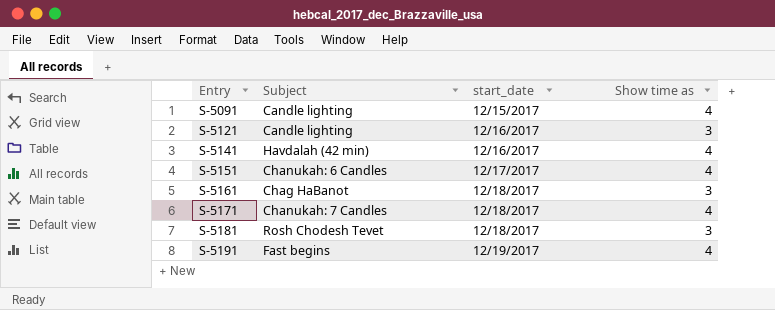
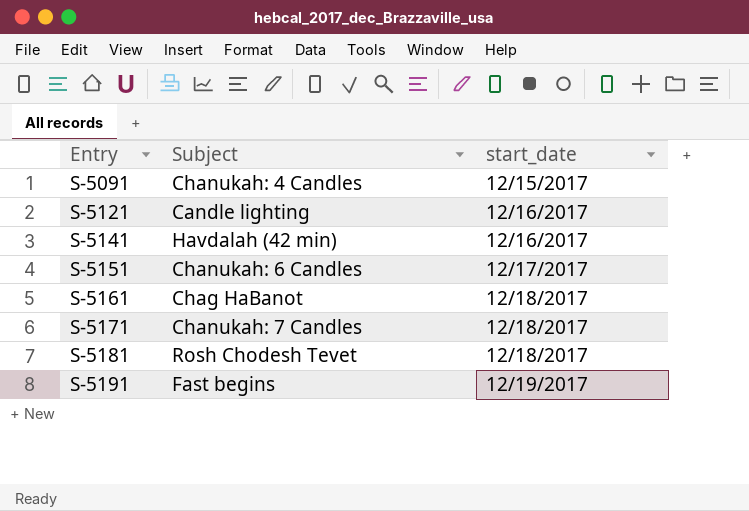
column Show time as | position: 4 -> none
S-5091 | Subject: Candle lighting -> Chanukah: 4 Candles

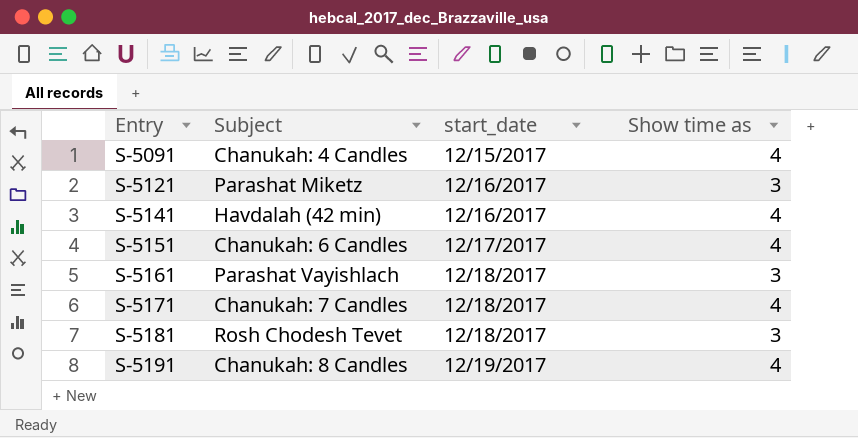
column Show time as | position: none -> 4
S-5121 | Subject: Candle lighting -> Parashat Miketz
S-5161 | Subject: Chag HaBanot -> Parashat Vayishlach
S-5191 | Subject: Fast begins -> Chanukah: 8 Candles

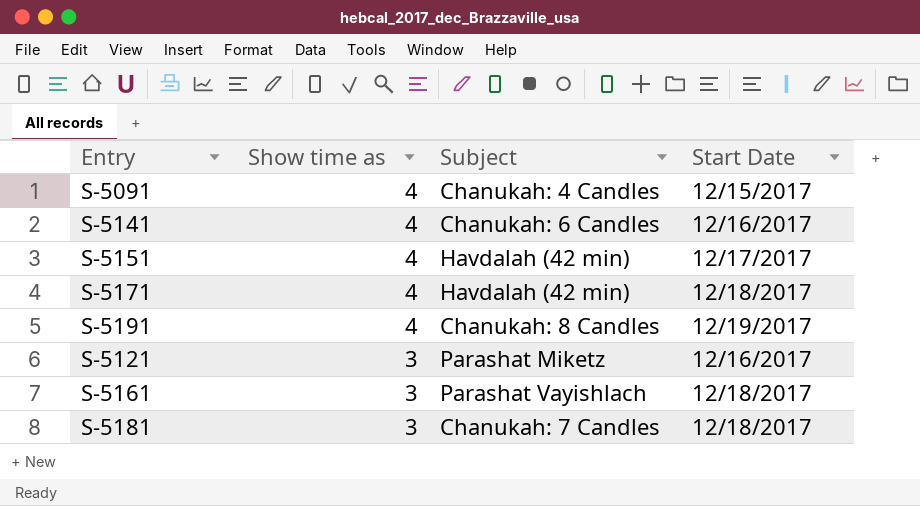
row order: Entry ascending -> Show time as descending
column Show time as | position: 4 -> 2
column name: start_date -> Start Date
S-5141 | Subject: Havdalah (42 min) -> Chanukah: 6 Candles
S-5151 | Subject: Chanukah: 6 Candles -> Havdalah (42 min)
S-5171 | Subject: Chanukah: 7 Candles -> Havdalah (42 min)
S-5181 | Subject: Rosh Chodesh Tevet -> Chanukah: 7 Candles

